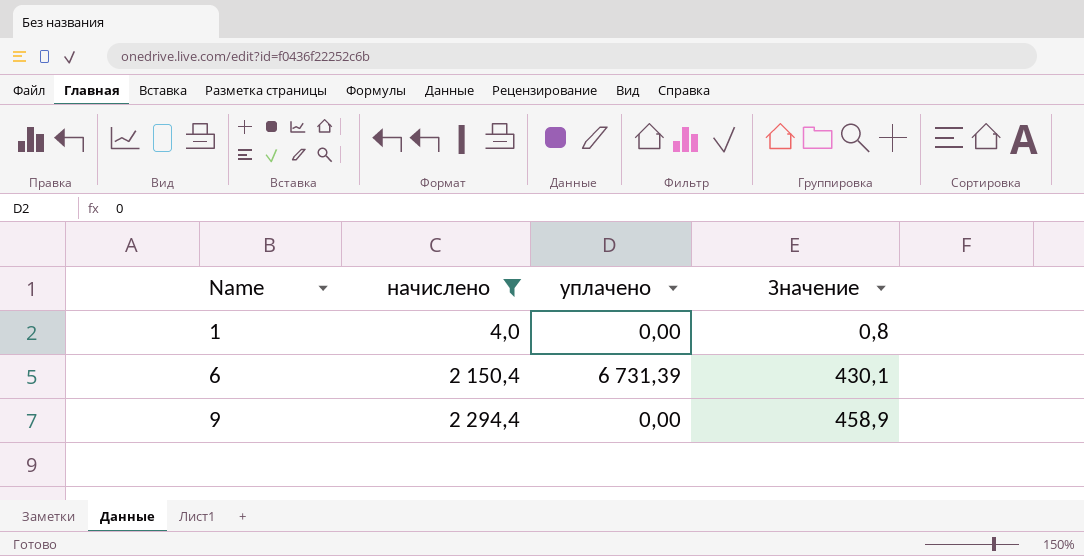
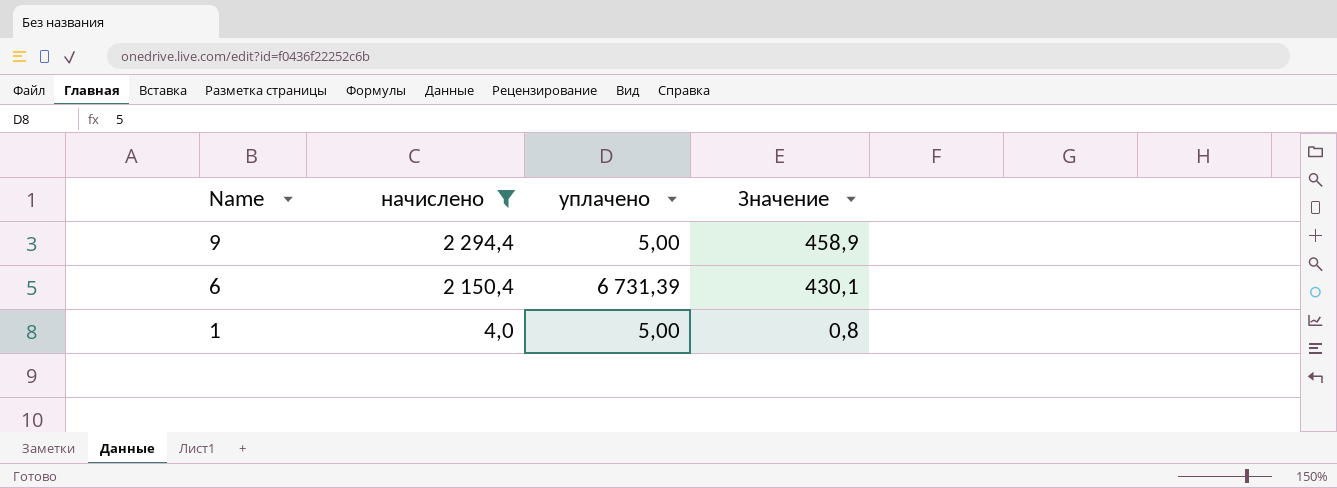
row order: Name ascending -> Name descending
9 | уплачено: 0,00 -> 5,00
1 | уплачено: 0,00 -> 5,00

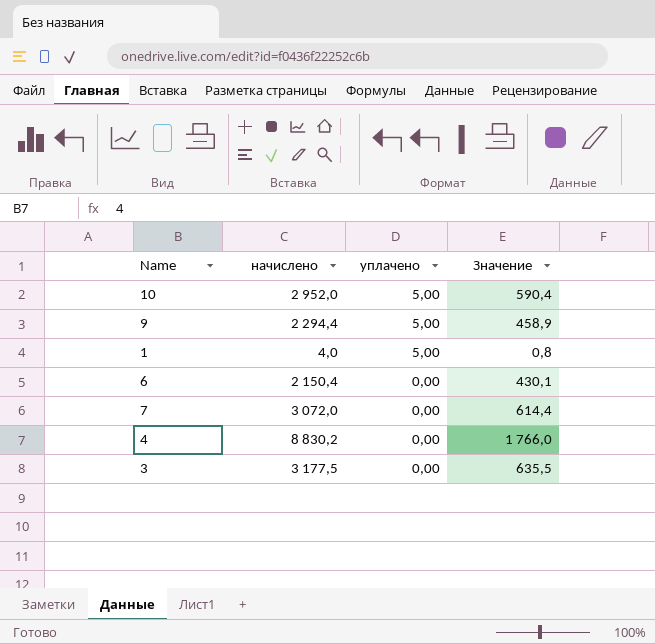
filter: начислено <= 2 294,4 -> none
row order: Name descending -> уплачено descending
6 | уплачено: 6 731,39 -> 0,00

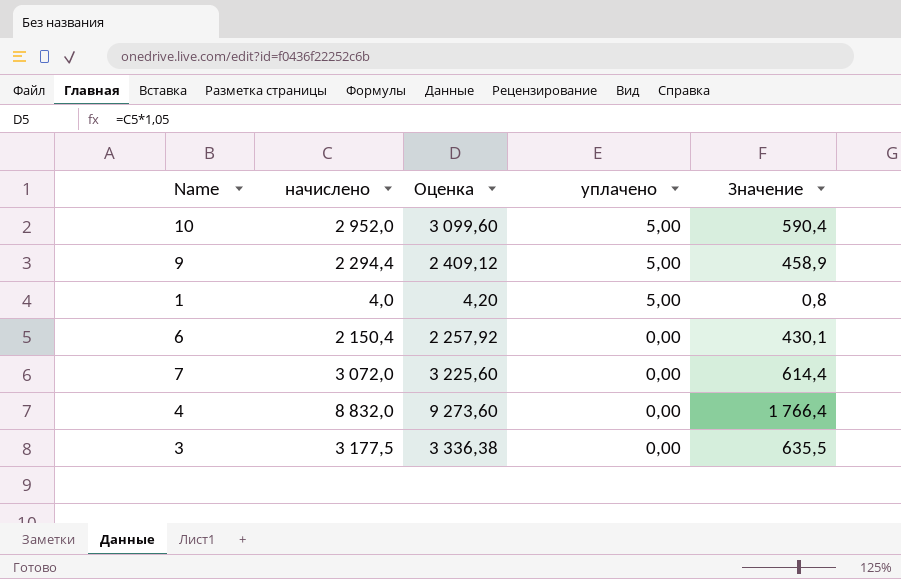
column Оценка | formula: none -> [начислено] * 1,05
4 | начислено: 8 830,2 -> 8 832,0
4 | Значение: 1 766,0 -> 1 766,4

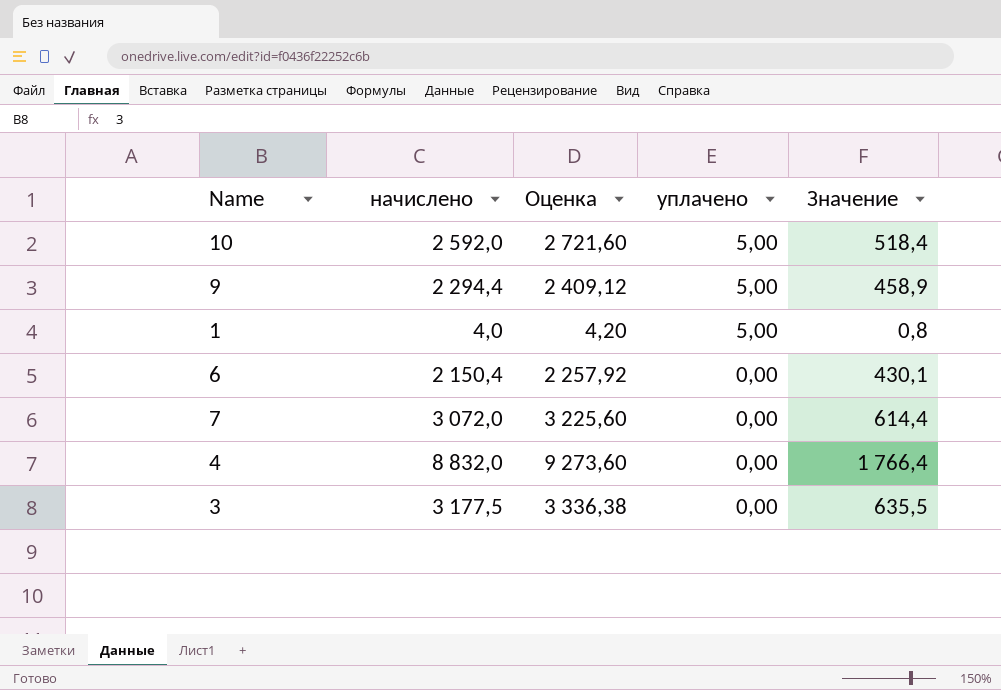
10 | начислено: 2 952,0 -> 2 592,0
10 | Оценка: 3 099,60 -> 2 721,60
10 | Значение: 590,4 -> 518,4

